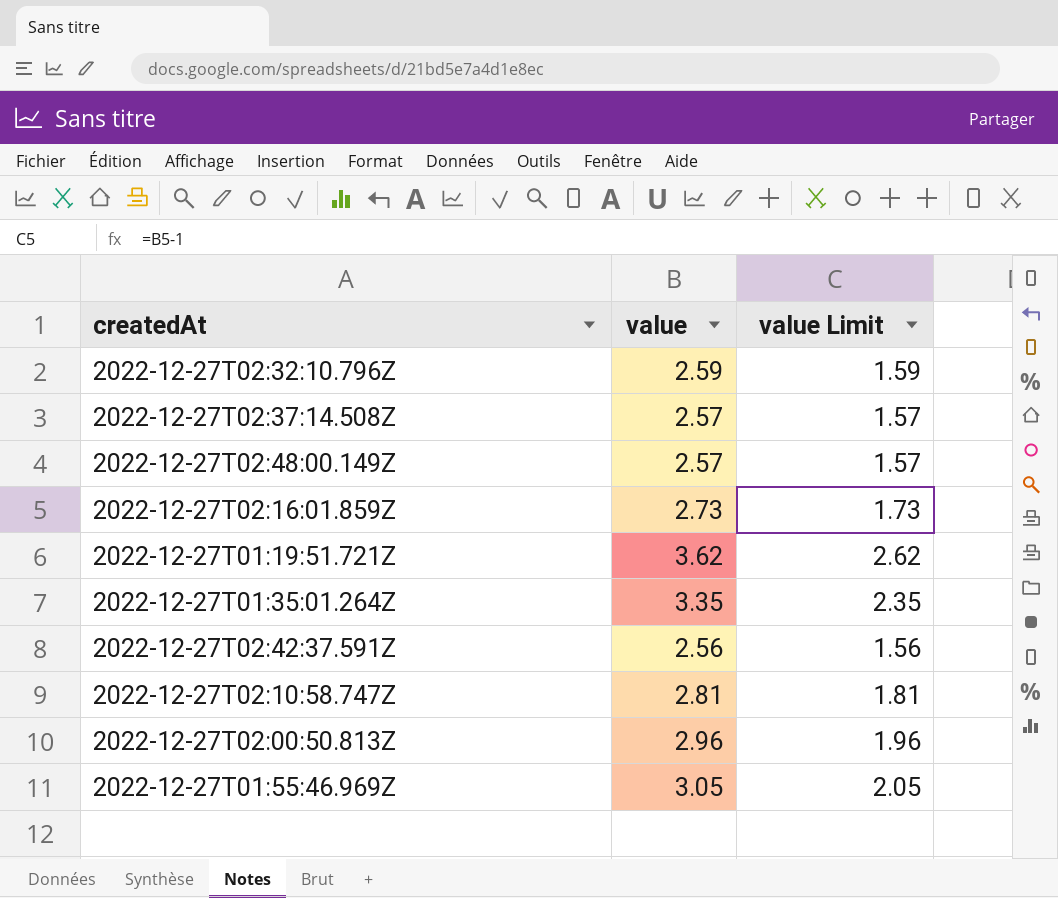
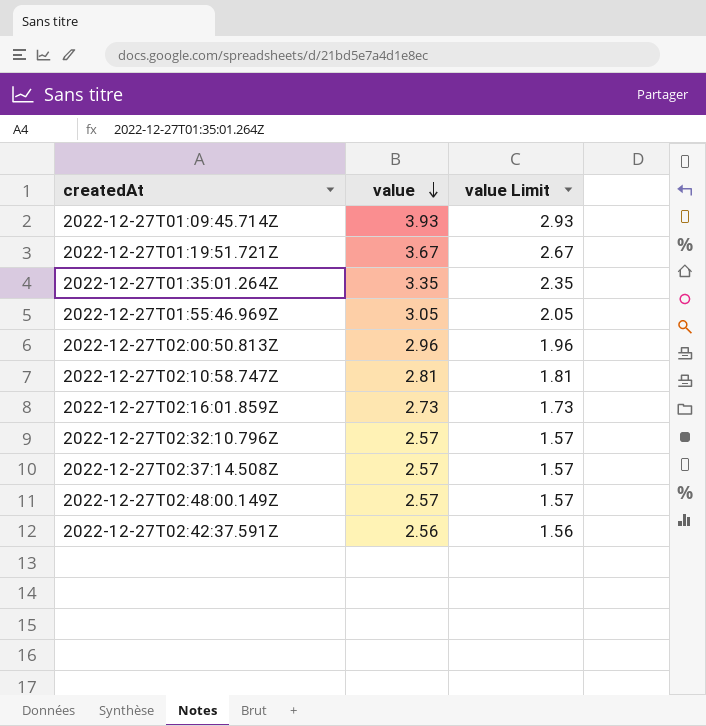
row order: none -> value descending
row 2022-12-27T01:09:45.714Z: none -> 3.93 | 2.93
2022-12-27T01:19:51.721Z | value: 3.62 -> 3.67
2022-12-27T01:19:51.721Z | value Limit: 2.62 -> 2.67
2022-12-27T02:32:10.796Z | value: 2.59 -> 2.57
2022-12-27T02:32:10.796Z | value Limit: 1.59 -> 1.57

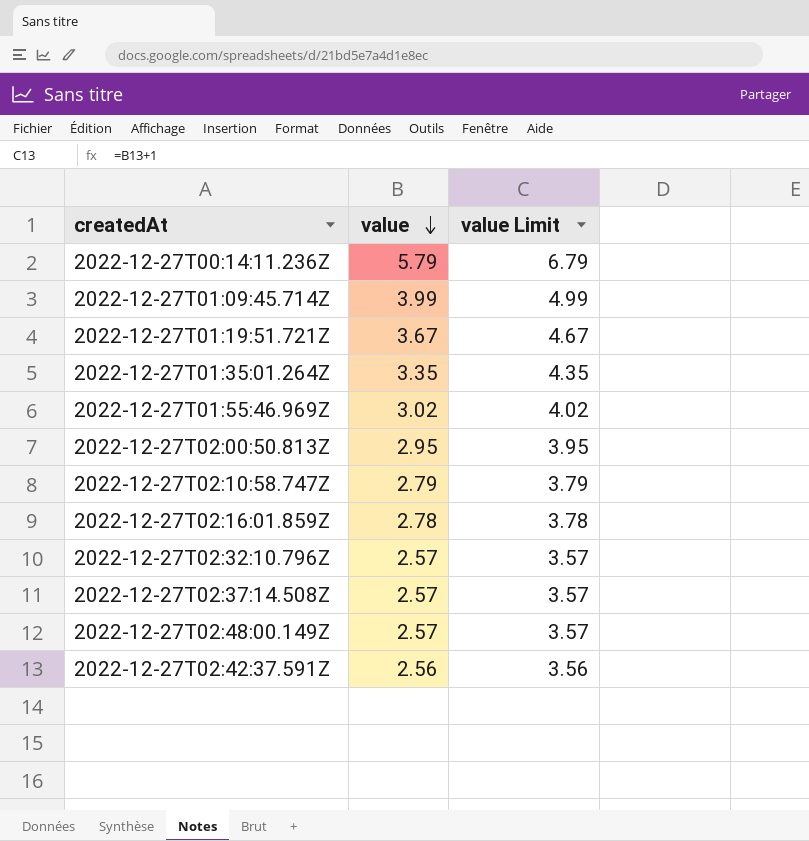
column value Limit | formula: [value] - 1 -> [value] + 1
row 2022-12-27T00:14:11.236Z: none -> 5.79 | 6.79
2022-12-27T01:09:45.714Z | value: 3.93 -> 3.99
2022-12-27T01:55:46.969Z | value: 3.05 -> 3.02
2022-12-27T02:00:50.813Z | value: 2.96 -> 2.95
2022-12-27T02:10:58.747Z | value: 2.81 -> 2.79
2022-12-27T02:16:01.859Z | value: 2.73 -> 2.78

